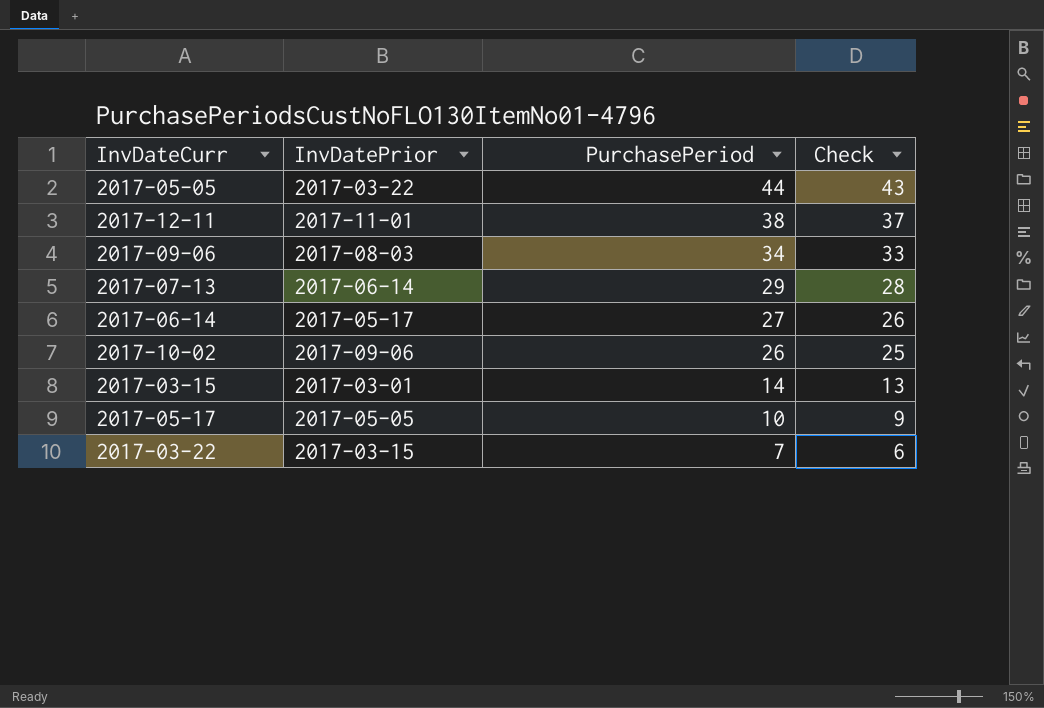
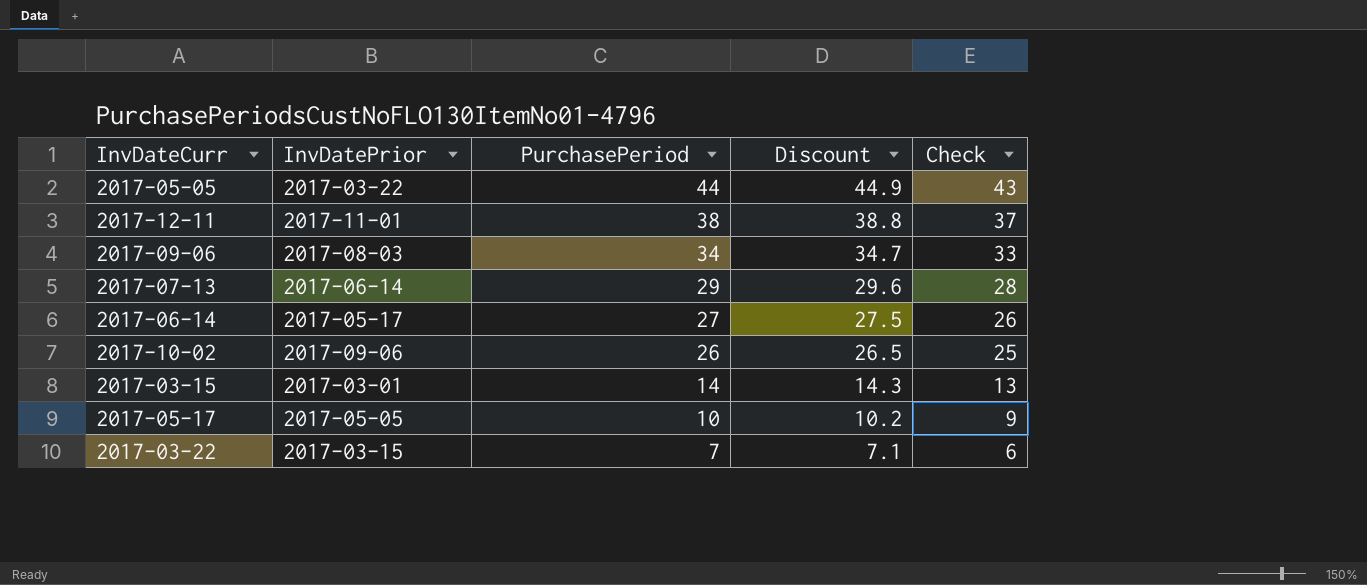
column Discount | formula: none -> [PurchasePeriod] * 1.02

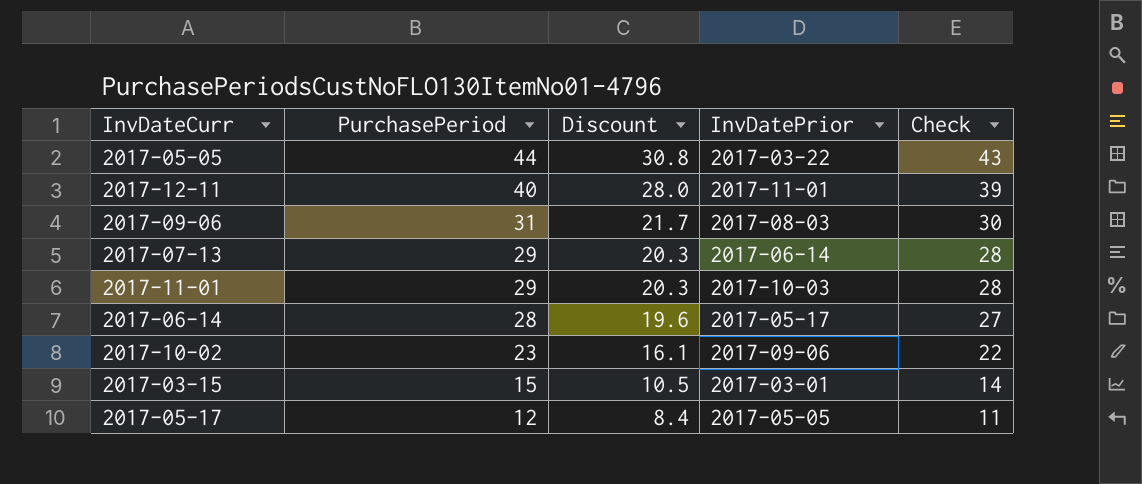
column Discount | formula: [PurchasePeriod] * 1.02 -> [PurchasePeriod] * 0.7
column InvDatePrior | position: 2 -> 4
row 2017-03-22: 2017-03-15 | 7 | 7.1 | 6 -> none
2017-12-11 | PurchasePeriod: 38 -> 40
2017-12-11 | Check: 37 -> 39
2017-09-06 | PurchasePeriod: 34 -> 31
2017-09-06 | Check: 33 -> 30
row 2017-11-01: none -> 29 | 20.3 | 2017-10-03 | 28
2017-06-14 | PurchasePeriod: 27 -> 28
2017-06-14 | Check: 26 -> 27
2017-10-02 | PurchasePeriod: 26 -> 23
2017-10-02 | Check: 25 -> 22
2017-03-15 | PurchasePeriod: 14 -> 15
2017-03-15 | Check: 13 -> 14
2017-05-17 | PurchasePeriod: 10 -> 12
2017-05-17 | Check: 9 -> 11

